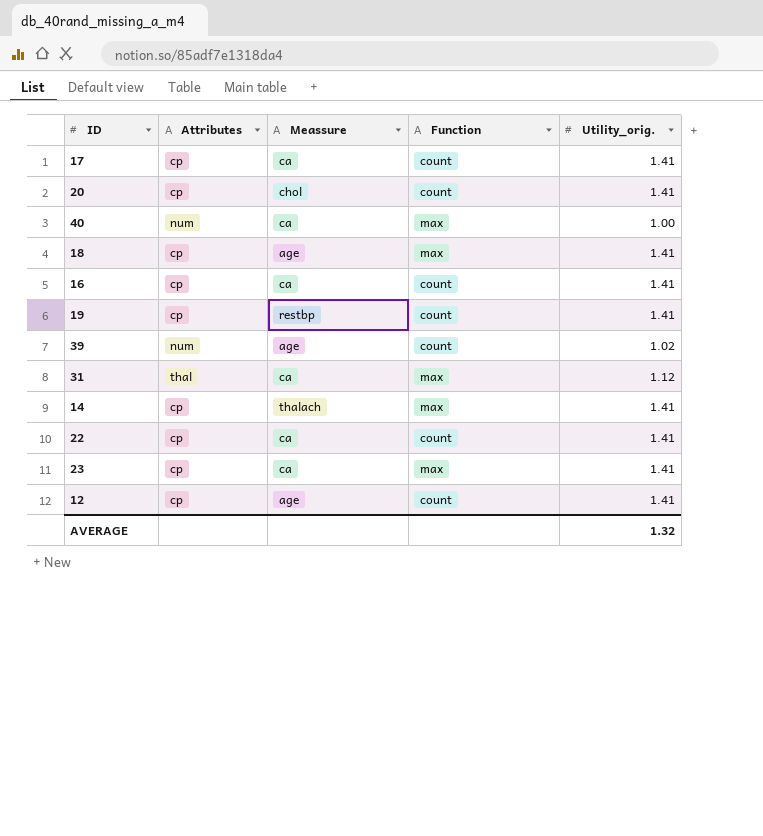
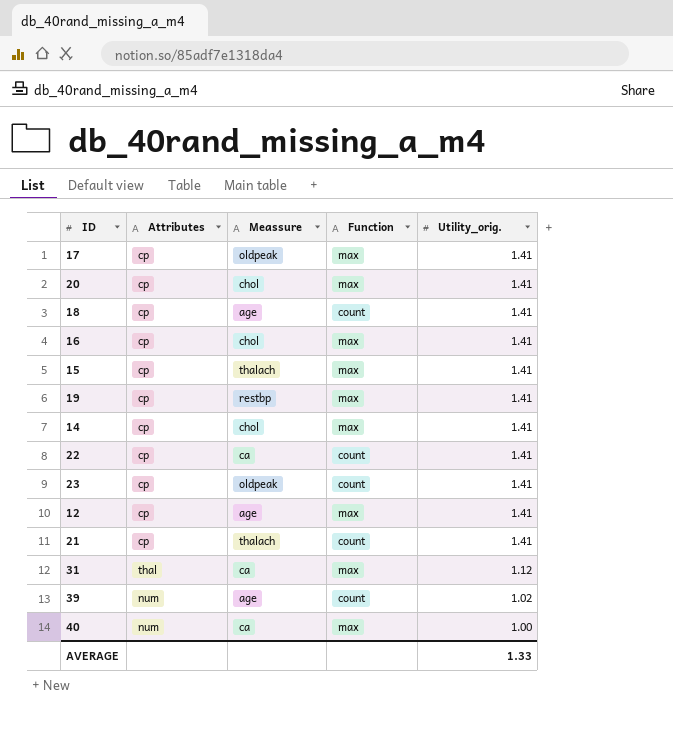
row order: none -> Utility_orig. descending
17 | Meassure: ca -> oldpeak
17 | Function: count -> max
20 | Function: count -> max
18 | Function: max -> count
16 | Meassure: ca -> chol
16 | Function: count -> max
row 15: none -> cp | thalach | max | 1.41
19 | Function: count -> max
14 | Meassure: thalach -> chol
23 | Meassure: ca -> oldpeak
23 | Function: max -> count
12 | Function: count -> max
row 21: none -> cp | thalach | count | 1.41
AVERAGE | Utility_orig.: 1.32 -> 1.33

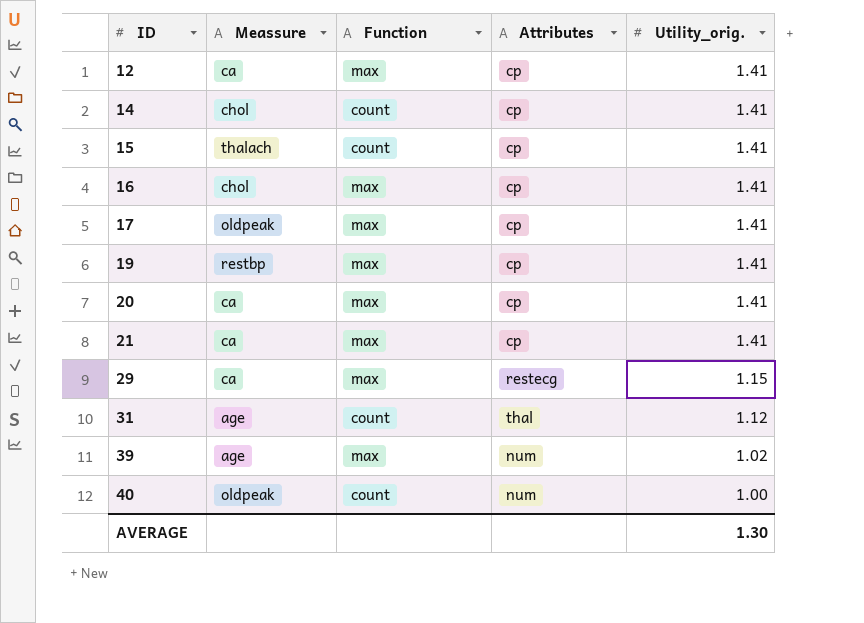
row order: Utility_orig. descending -> ID ascending
column Attributes | position: 2 -> 4
row 18: cp | age | count | 1.41 -> none
row 22: cp | ca | count | 1.41 -> none
row 23: cp | oldpeak | count | 1.41 -> none
12 | Meassure: age -> ca
14 | Function: max -> count
15 | Function: max -> count
20 | Meassure: chol -> ca
21 | Meassure: thalach -> ca
21 | Function: count -> max
row 29: none -> ca | max | restecg | 1.15
31 | Meassure: ca -> age
31 | Function: max -> count
39 | Function: count -> max
40 | Meassure: ca -> oldpeak
40 | Function: max -> count
AVERAGE | Utility_orig.: 1.33 -> 1.30

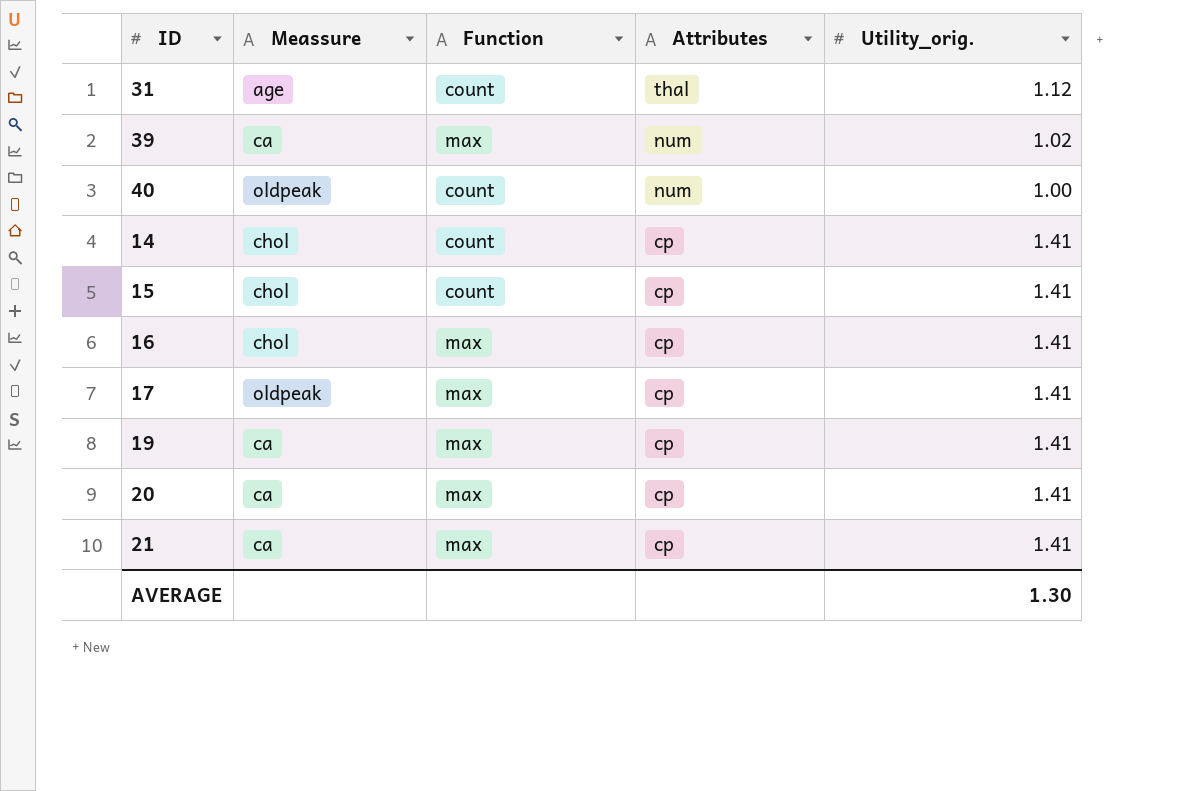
row order: ID ascending -> Attributes descending
row 12: ca | max | cp | 1.41 -> none
row 29: ca | max | restecg | 1.15 -> none
39 | Meassure: age -> ca
15 | Meassure: thalach -> chol
19 | Meassure: restbp -> ca

